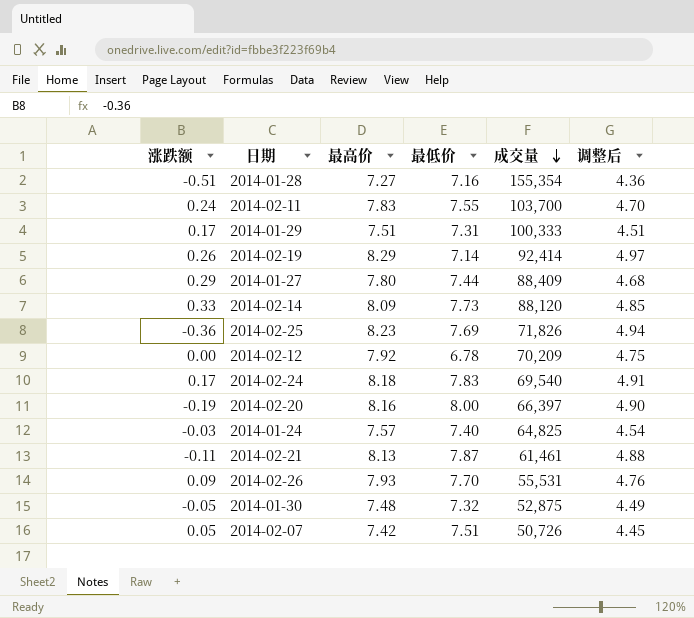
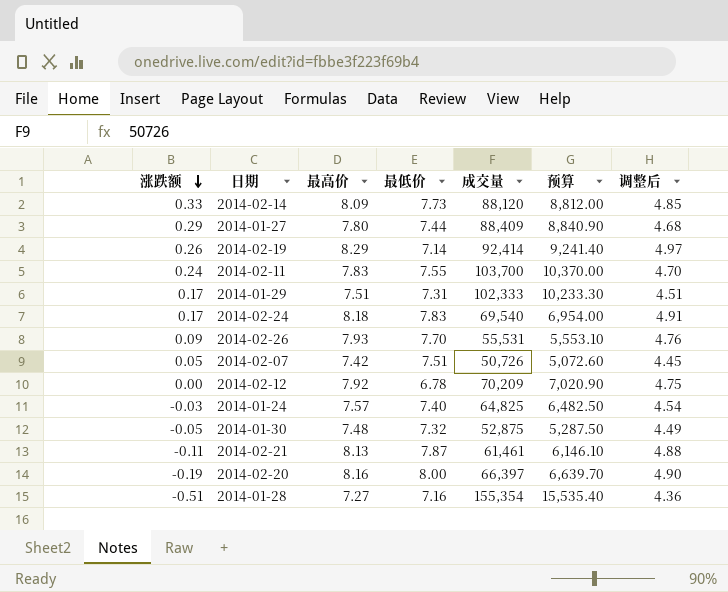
row order: 成交量 descending -> 涨跌额 descending
column 预算 | formula: none -> [成交量] * 0.1
row 2014-02-25: -0.36 | 8.23 | 7.69 | 71,826 | 4.94 -> none
2014-01-29 | 成交量: 100,333 -> 102,333

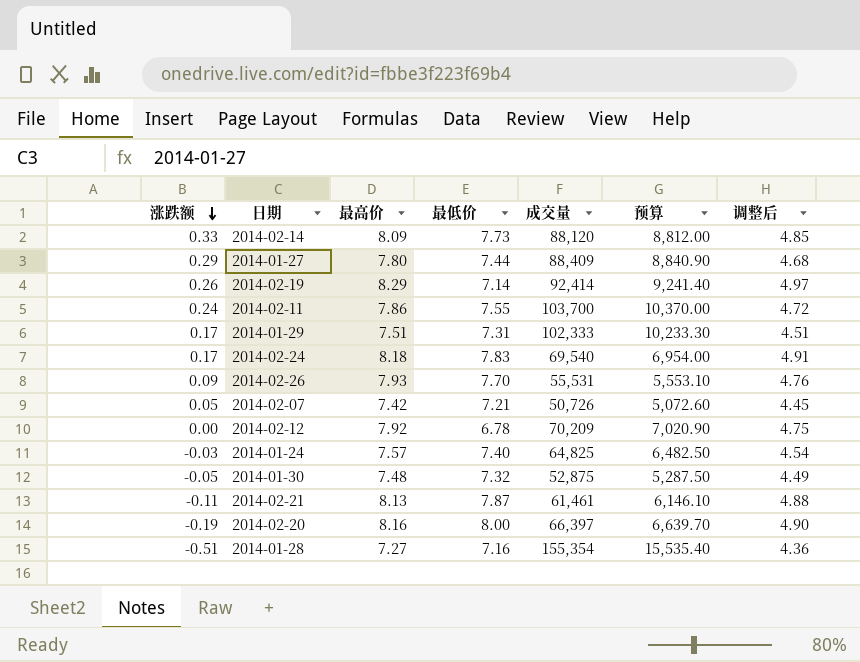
2014-02-11 | 最高价: 7.83 -> 7.86
2014-02-11 | 调整后: 4.70 -> 4.72
2014-02-07 | 最低价: 7.51 -> 7.21

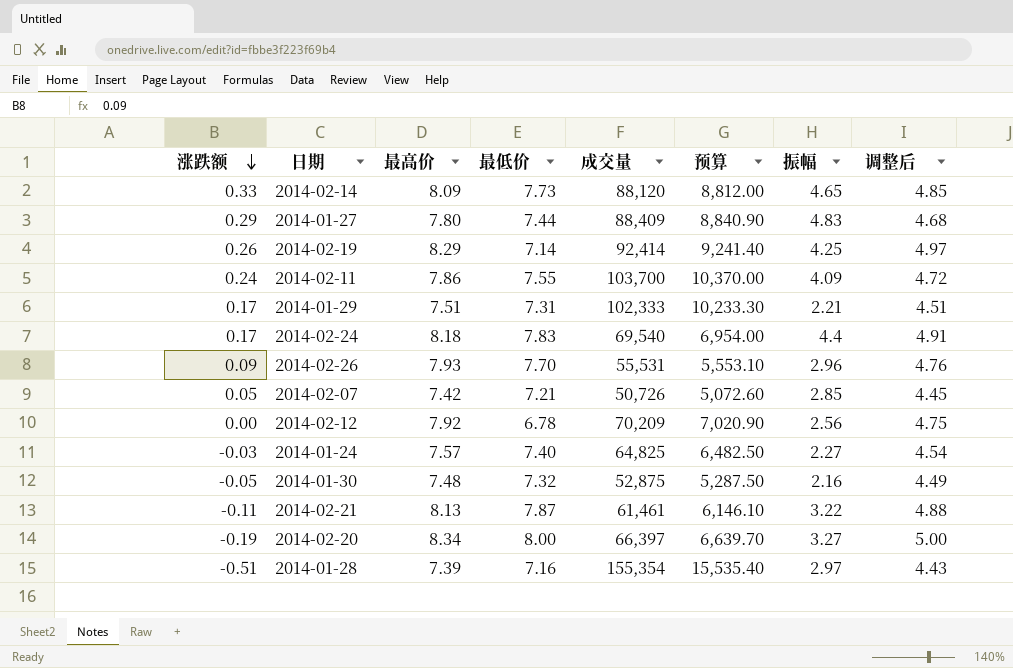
column 振幅 | position: none -> 7
2014-02-20 | 最高价: 8.16 -> 8.34
2014-02-20 | 调整后: 4.90 -> 5.00
2014-01-28 | 最高价: 7.27 -> 7.39
2014-01-28 | 调整后: 4.36 -> 4.43

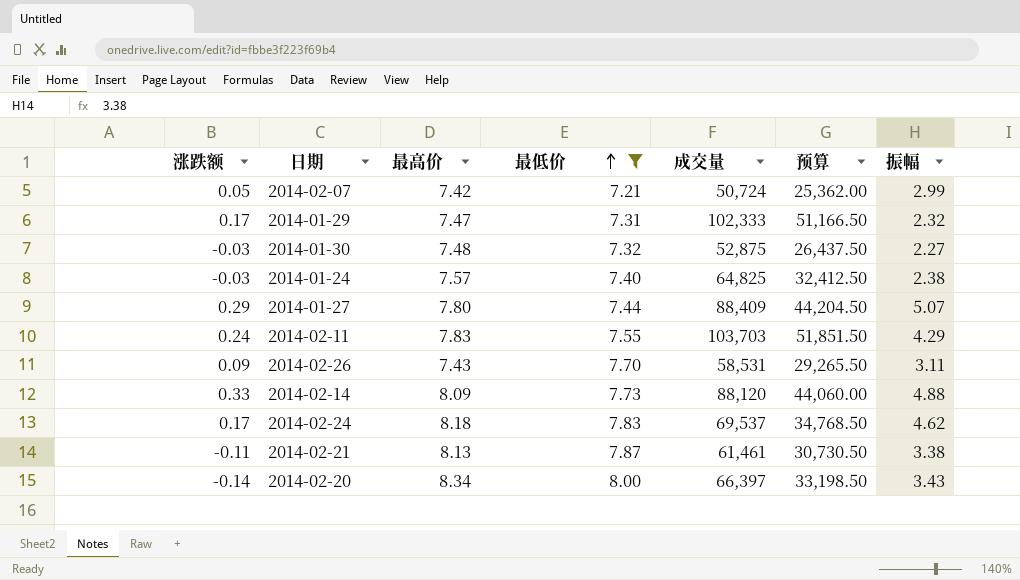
filter: none -> 最低价 >= 7.21
row order: 涨跌额 descending -> 最低价 ascending
column 调整后 | formula: [最高价] * 0.6 -> none
column 预算 | formula: [成交量] * 0.1 -> [成交量] * 0.5
2014-02-07 | 成交量: 50,726 -> 50,724
2014-02-07 | 振幅: 2.85 -> 2.99
2014-01-29 | 最高价: 7.51 -> 7.47
2014-01-29 | 振幅: 2.21 -> 2.32
2014-01-30 | 涨跌额: -0.05 -> -0.03
2014-01-30 | 振幅: 2.16 -> 2.27
2014-01-24 | 振幅: 2.27 -> 2.38
2014-01-27 | 振幅: 4.83 -> 5.07
2014-02-11 | 最高价: 7.86 -> 7.83
2014-02-11 | 成交量: 103,700 -> 103,703
2014-02-11 | 振幅: 4.09 -> 4.29
2014-02-26 | 最高价: 7.93 -> 7.43
2014-02-26 | 成交量: 55,531 -> 58,531
2014-02-26 | 振幅: 2.96 -> 3.11
2014-02-14 | 振幅: 4.65 -> 4.88
2014-02-24 | 成交量: 69,540 -> 69,537
2014-02-24 | 振幅: 4.4 -> 4.62
2014-02-21 | 振幅: 3.22 -> 3.38
2014-02-20 | 涨跌额: -0.19 -> -0.14
2014-02-20 | 振幅: 3.27 -> 3.43

